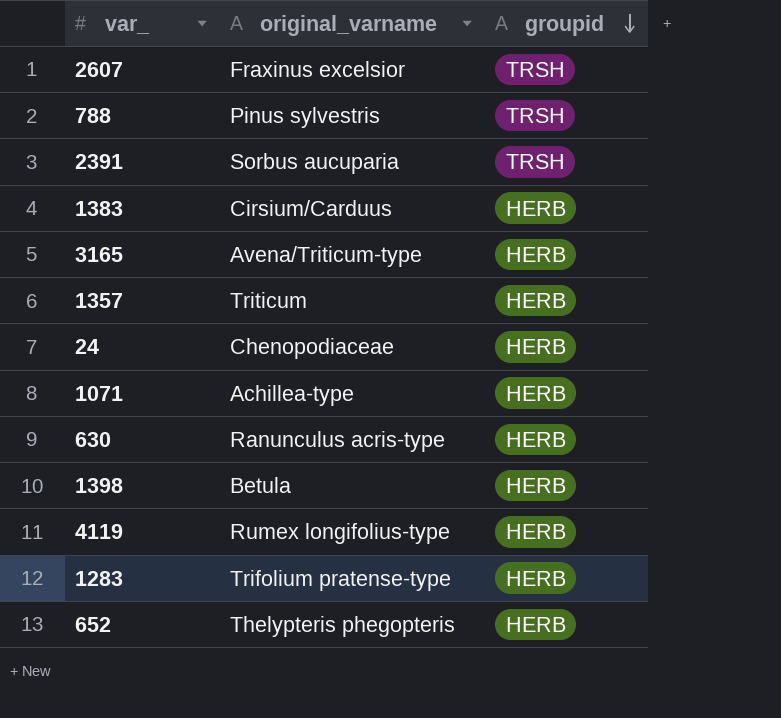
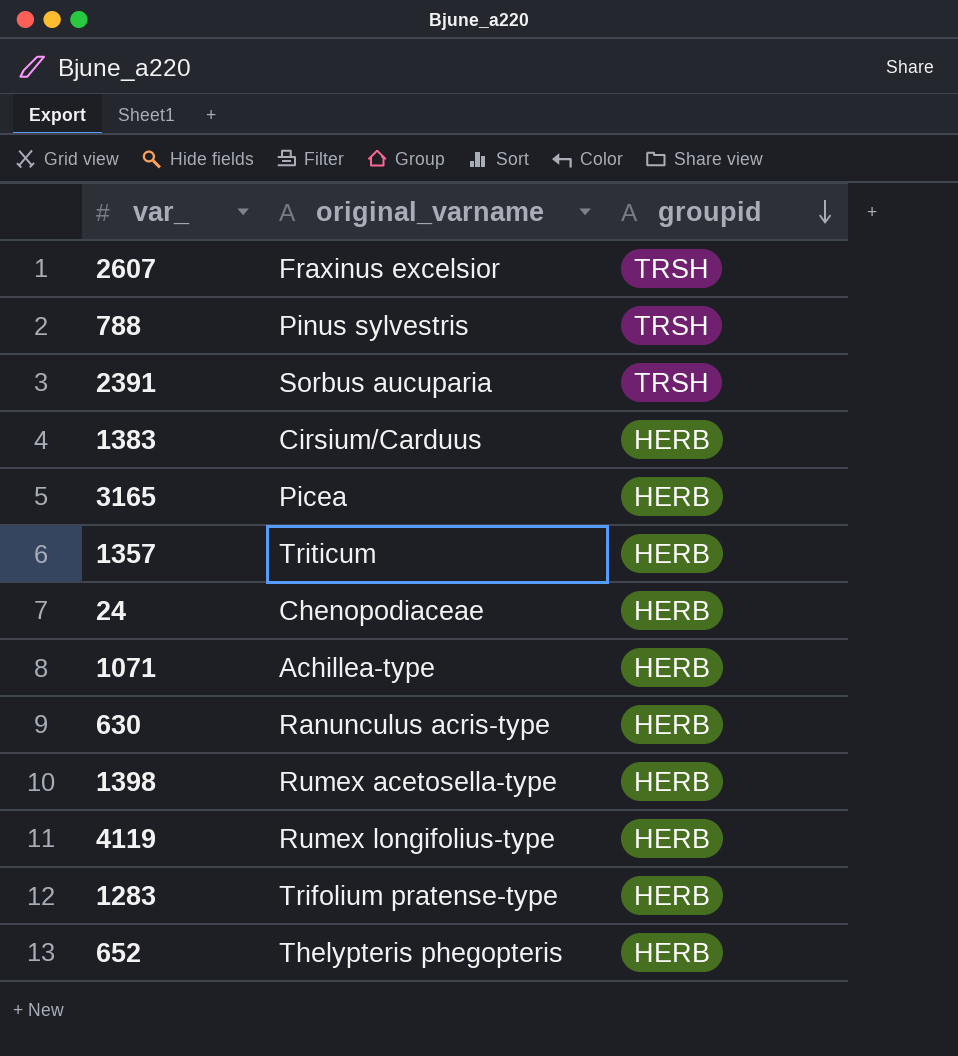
3165 | original_varname: Avena/Triticum-type -> Picea
1398 | original_varname: Betula -> Rumex acetosella-type

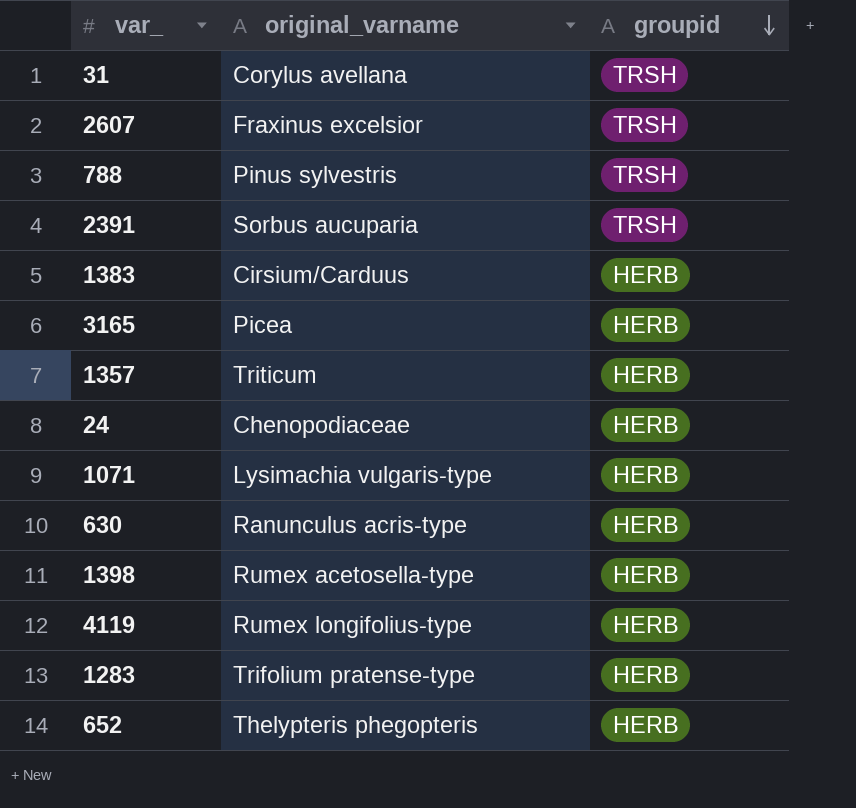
row 31: none -> Corylus avellana | TRSH
1071 | original_varname: Achillea-type -> Lysimachia vulgaris-type

